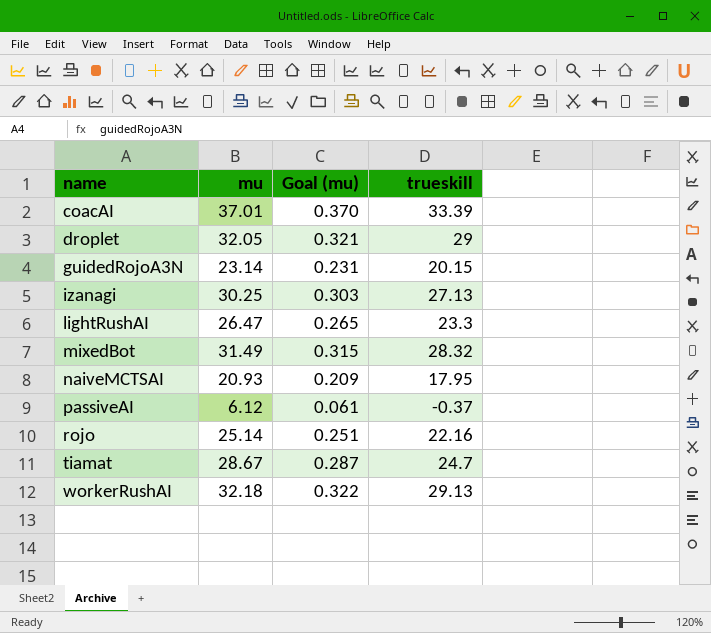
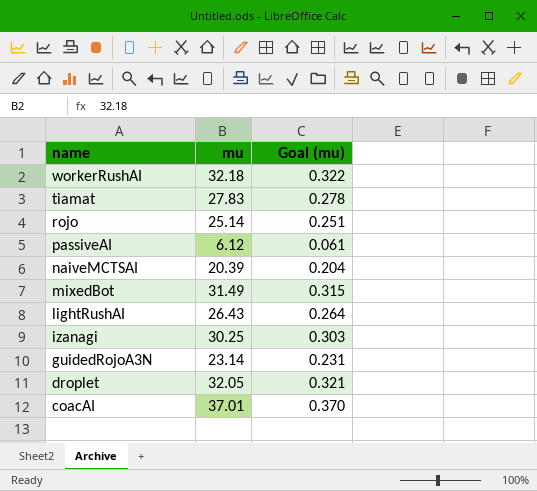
row order: name ascending -> name descending
column trueskill | position: 4 -> none
tiamat | mu: 28.67 -> 27.83
tiamat | Goal (mu): 0.287 -> 0.278
naiveMCTSAI | mu: 20.93 -> 20.39
naiveMCTSAI | Goal (mu): 0.209 -> 0.204
lightRushAI | mu: 26.47 -> 26.43
lightRushAI | Goal (mu): 0.265 -> 0.264

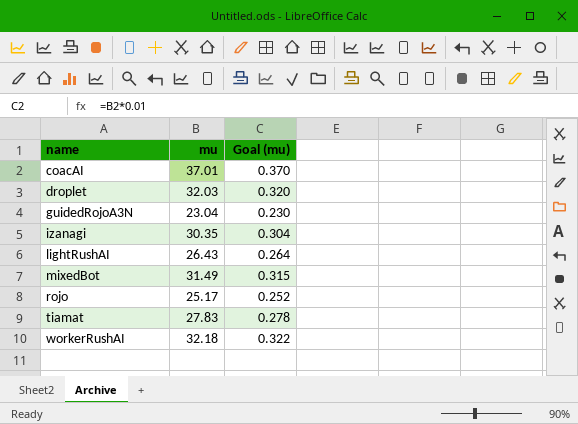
row order: name descending -> name ascending
row passiveAI: 6.12 | 0.061 -> none
row naiveMCTSAI: 20.39 | 0.204 -> none
droplet | mu: 32.05 -> 32.03
droplet | Goal (mu): 0.321 -> 0.320
guidedRojoA3N | mu: 23.14 -> 23.04
guidedRojoA3N | Goal (mu): 0.231 -> 0.230
izanagi | mu: 30.25 -> 30.35
izanagi | Goal (mu): 0.303 -> 0.304
rojo | mu: 25.14 -> 25.17
rojo | Goal (mu): 0.251 -> 0.252

